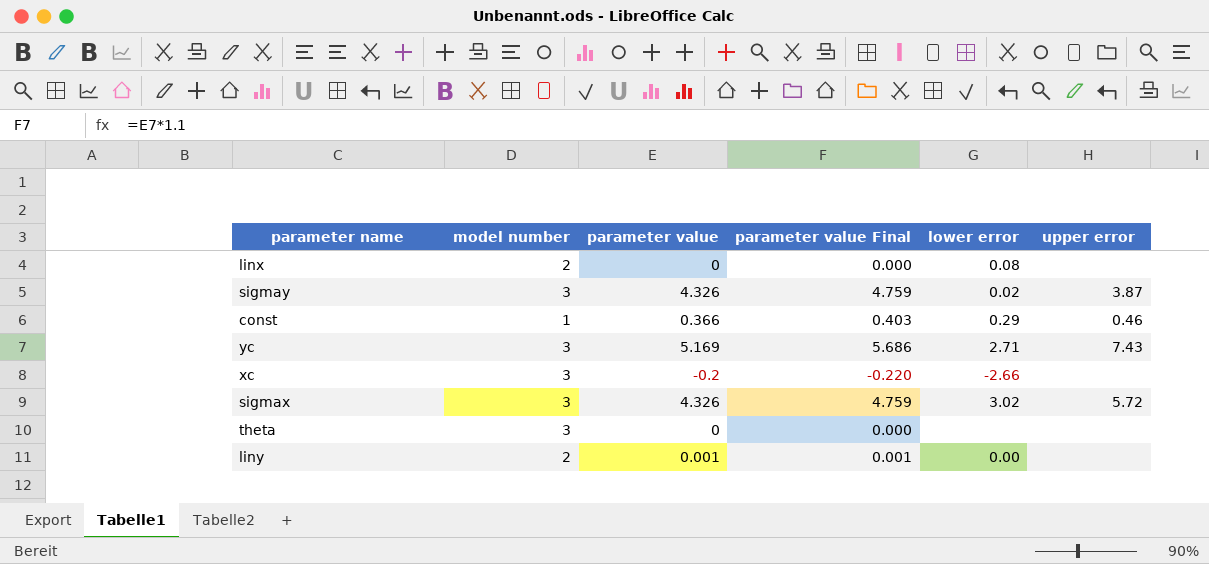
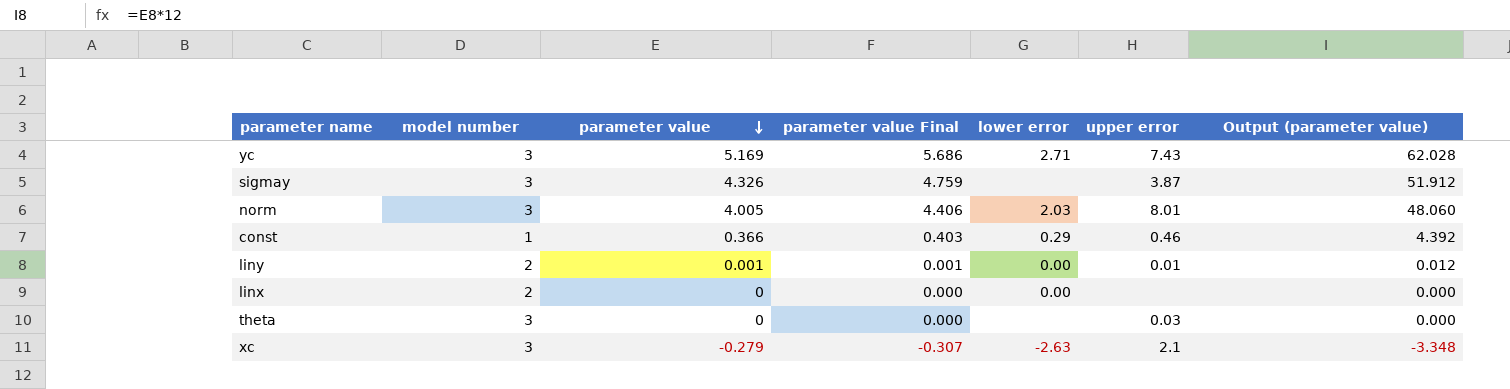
row order: none -> parameter value descending
column Output (parameter value) | formula: none -> [parameter value] * 12
row sigmax: 3 | 4.326 | 4.759 | 3.02 | 5.72 -> none
sigmay | lower error: 0.02 -> none
row norm: none -> 3 | 4.005 | 4.406 | 2.03 | 8.01 | 48.060
liny | upper error: none -> 0.01
linx | lower error: 0.08 -> 0.00
theta | upper error: none -> 0.03
xc | parameter value: -0.2 -> -0.279
xc | parameter value Final: -0.220 -> -0.307
xc | lower error: -2.66 -> -2.63
xc | upper error: none -> 2.1

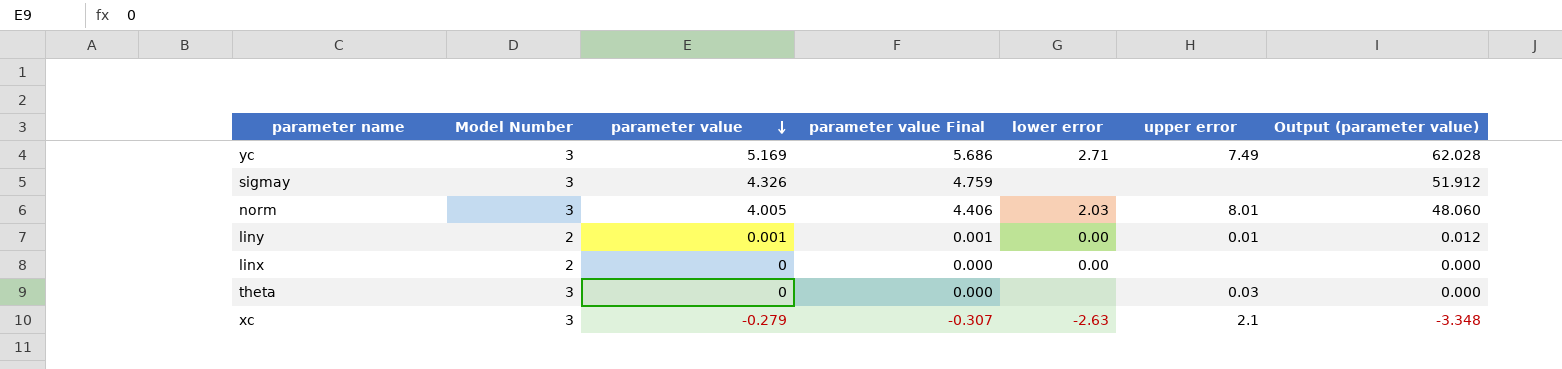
column name: model number -> Model Number
row const: 1 | 0.366 | 0.403 | 0.29 | 0.46 | 4.392 -> none
yc | upper error: 7.43 -> 7.49
sigmay | upper error: 3.87 -> none

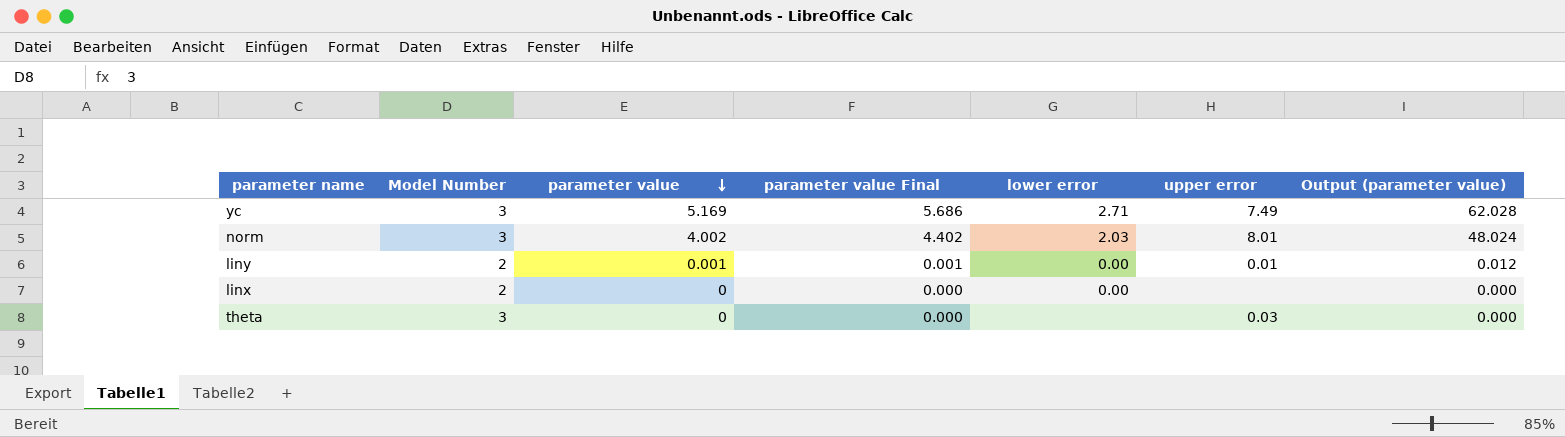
row sigmay: 3 | 4.326 | 4.759 | none | none | 51.912 -> none
row xc: 3 | -0.279 | -0.307 | -2.63 | 2.1 | -3.348 -> none
norm | parameter value: 4.005 -> 4.002
norm | parameter value Final: 4.406 -> 4.402
norm | Output (parameter value): 48.060 -> 48.024

